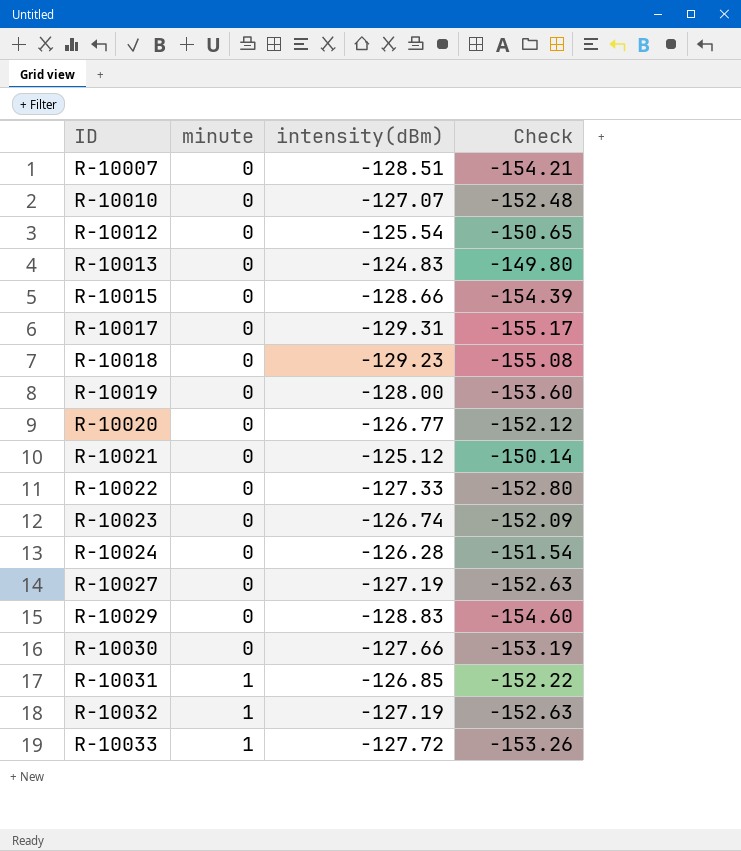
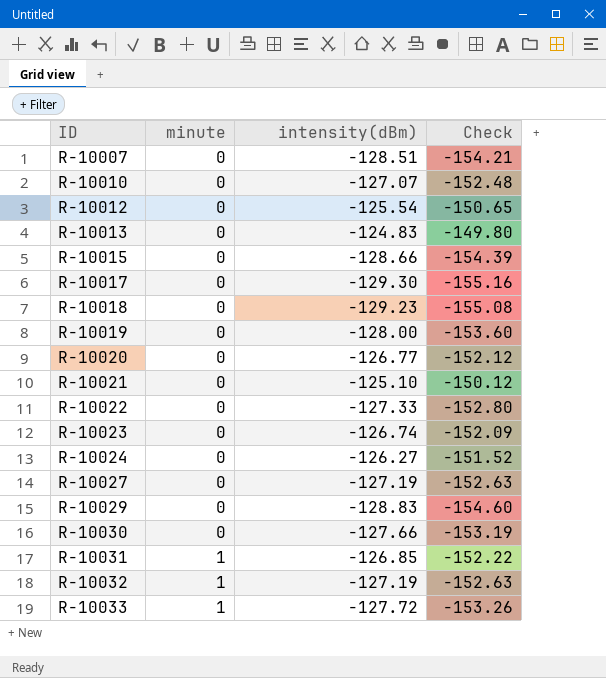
R-10017 | intensity(dBm): -129.31 -> -129.30
R-10017 | Check: -155.17 -> -155.16
R-10021 | intensity(dBm): -125.12 -> -125.10
R-10021 | Check: -150.14 -> -150.12
R-10024 | intensity(dBm): -126.28 -> -126.27
R-10024 | Check: -151.54 -> -151.52

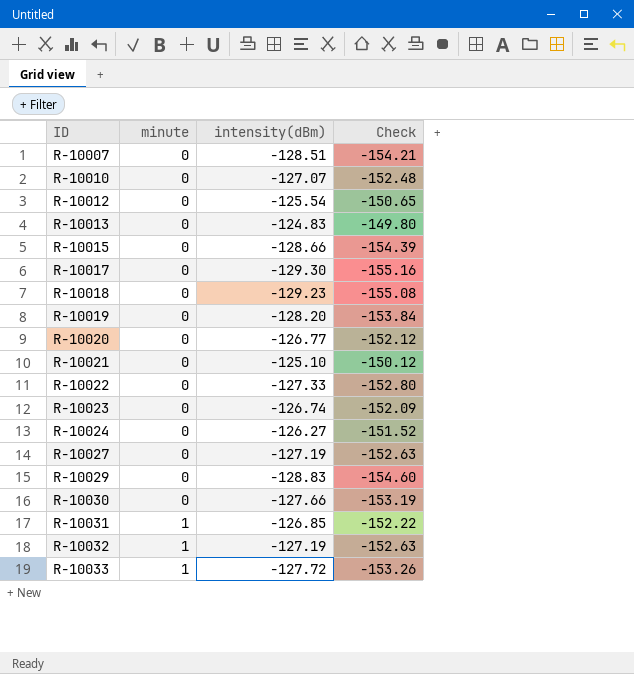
R-10019 | intensity(dBm): -128.00 -> -128.20
R-10019 | Check: -153.60 -> -153.84

